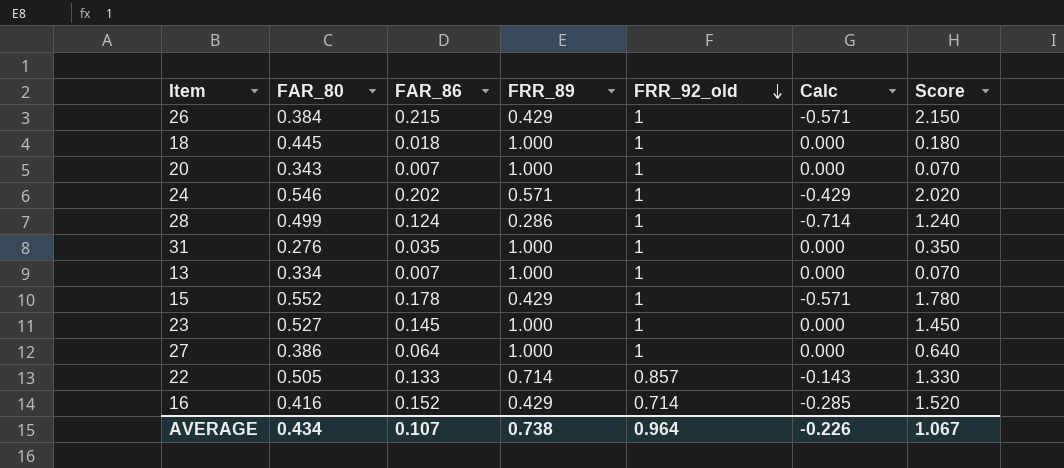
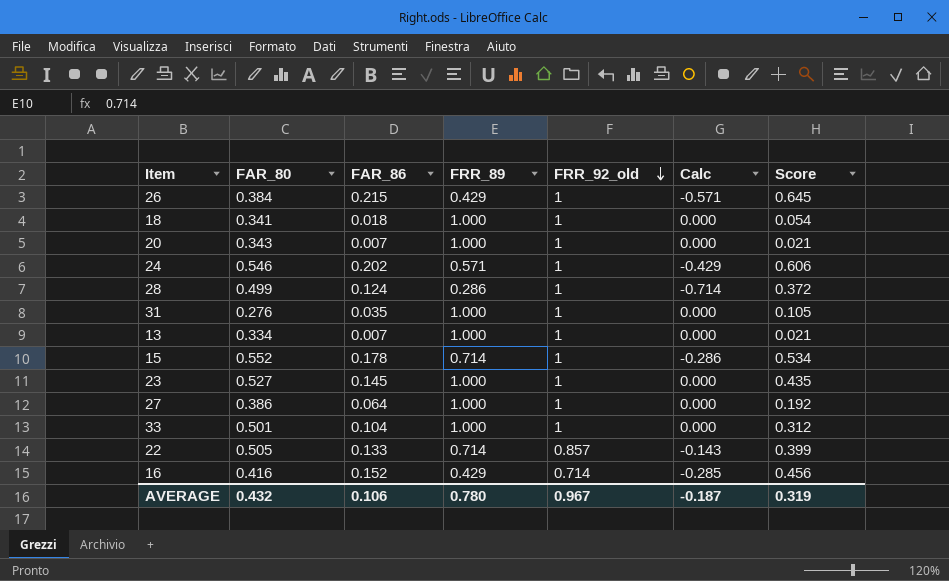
column Score | formula: [FAR_86] * 10 -> [FAR_86] * 3
18 | FAR_80: 0.445 -> 0.341
15 | FRR_89: 0.429 -> 0.714
15 | Calc: -0.571 -> -0.286
row 33: none -> 0.501 | 0.104 | 1.000 | 1 | 0.000 | 0.312
AVERAGE | FAR_80: 0.434 -> 0.432
AVERAGE | FAR_86: 0.107 -> 0.106
AVERAGE | FRR_89: 0.738 -> 0.780
AVERAGE | FRR_92_old: 0.964 -> 0.967
AVERAGE | Calc: -0.226 -> -0.187
AVERAGE | Score: 1.067 -> 0.319

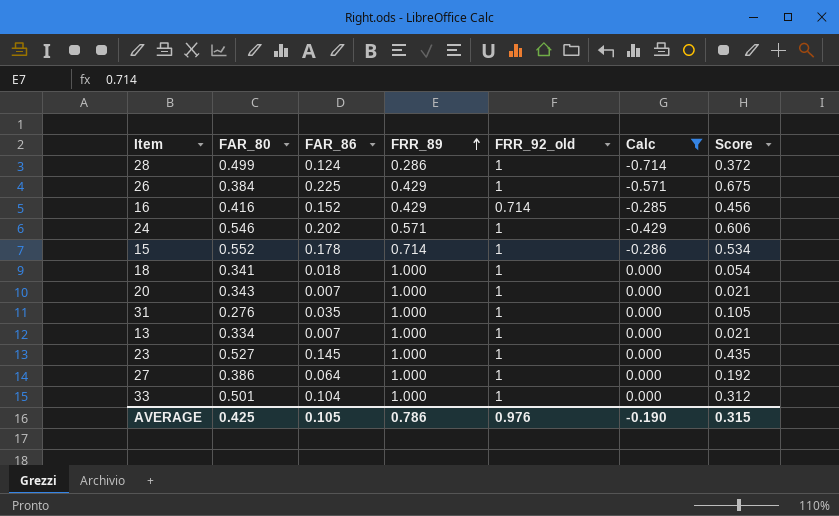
filter: none -> Calc != -0.143
row order: FRR_92_old descending -> FRR_89 ascending
26 | FAR_86: 0.215 -> 0.225
26 | Score: 0.645 -> 0.675
AVERAGE | FAR_80: 0.432 -> 0.425
AVERAGE | FAR_86: 0.106 -> 0.105
AVERAGE | FRR_89: 0.780 -> 0.786
AVERAGE | FRR_92_old: 0.967 -> 0.976
AVERAGE | Calc: -0.187 -> -0.190
AVERAGE | Score: 0.319 -> 0.315

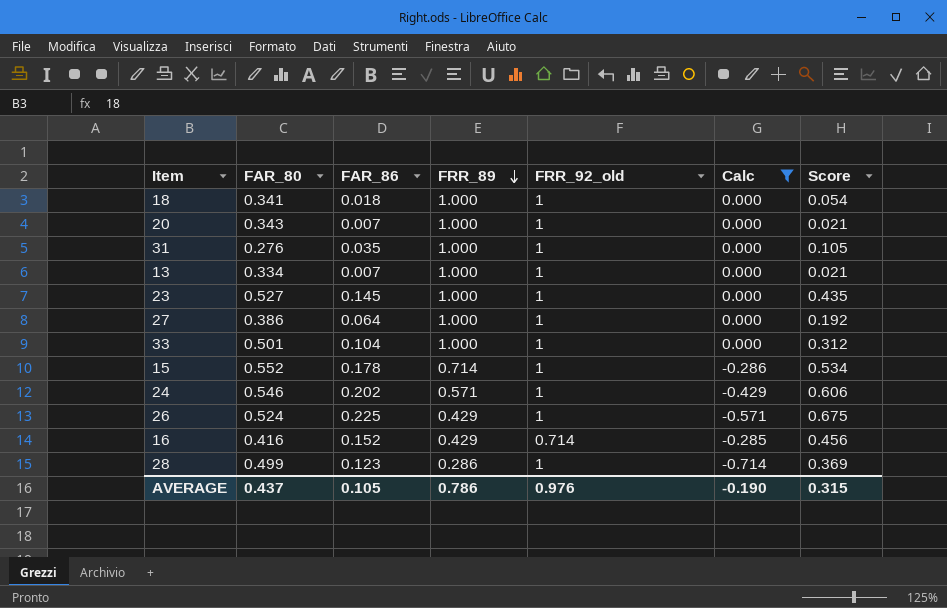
row order: FRR_89 ascending -> FRR_89 descending
26 | FAR_80: 0.384 -> 0.524
28 | FAR_86: 0.124 -> 0.123
28 | Score: 0.372 -> 0.369
AVERAGE | FAR_80: 0.425 -> 0.437

